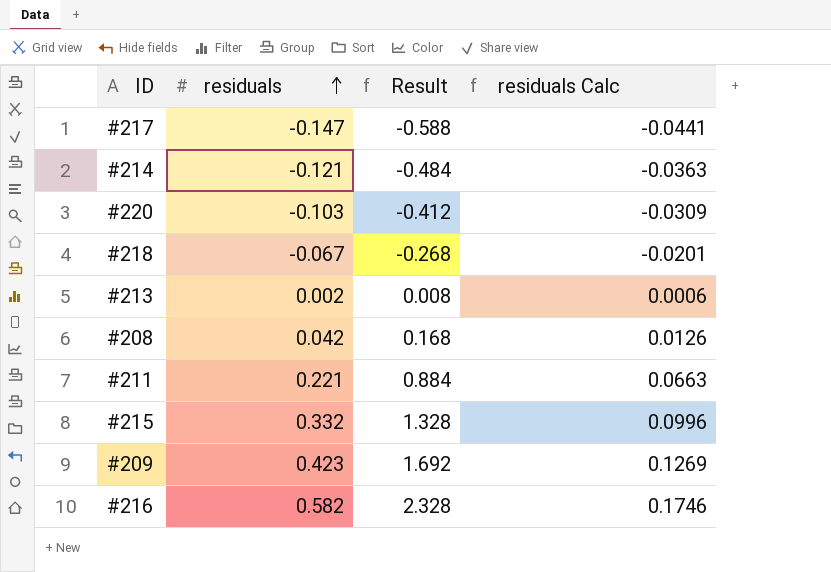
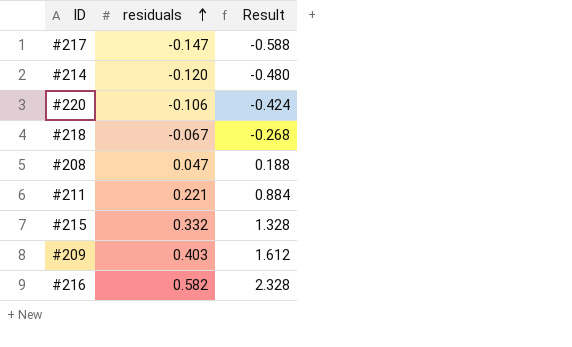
column residuals Calc | formula: [residuals] * 0.3 -> none
row #213: 0.002 | 0.008 | 0.0006 -> none
#214 | residuals: -0.121 -> -0.120
#214 | Result: -0.484 -> -0.480
#220 | residuals: -0.103 -> -0.106
#220 | Result: -0.412 -> -0.424
#208 | residuals: 0.042 -> 0.047
#208 | Result: 0.168 -> 0.188
#209 | residuals: 0.423 -> 0.403
#209 | Result: 1.692 -> 1.612

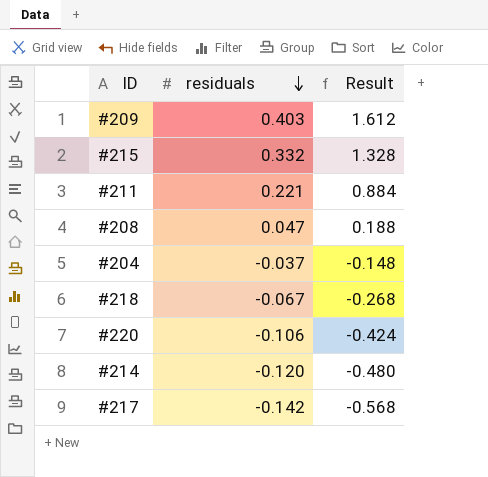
row order: residuals ascending -> residuals descending
row #216: 0.582 | 2.328 -> none
row #204: none -> -0.037 | -0.148
#217 | residuals: -0.147 -> -0.142
#217 | Result: -0.588 -> -0.568

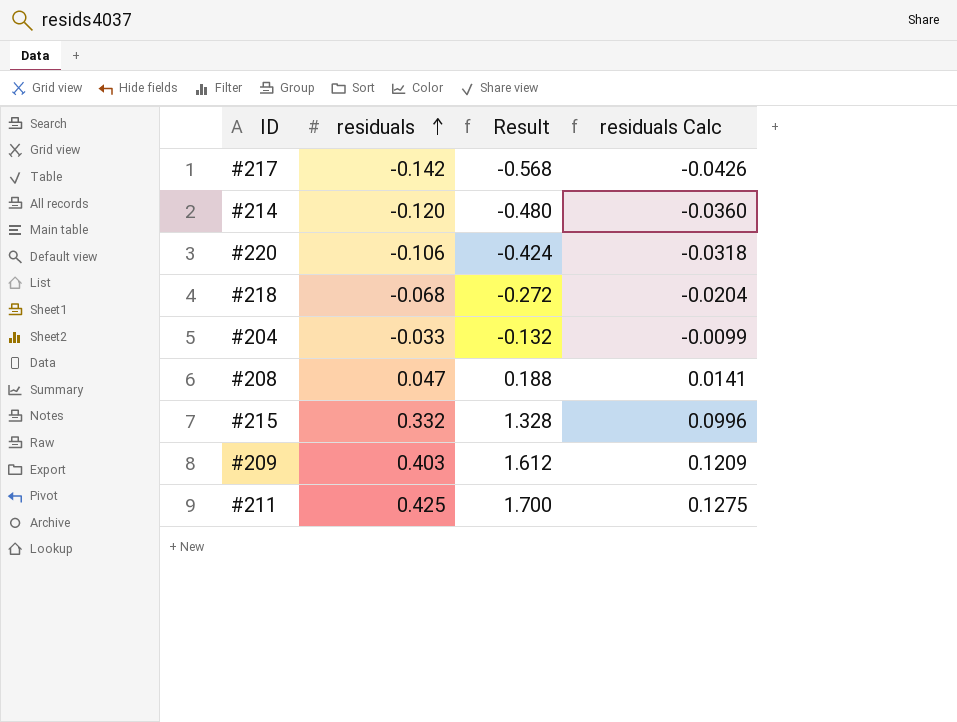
row order: residuals descending -> residuals ascending
column residuals Calc | formula: none -> [residuals] * 0.3
#218 | residuals: -0.067 -> -0.068
#218 | Result: -0.268 -> -0.272
#204 | residuals: -0.037 -> -0.033
#204 | Result: -0.148 -> -0.132
#211 | residuals: 0.221 -> 0.425
#211 | Result: 0.884 -> 1.700

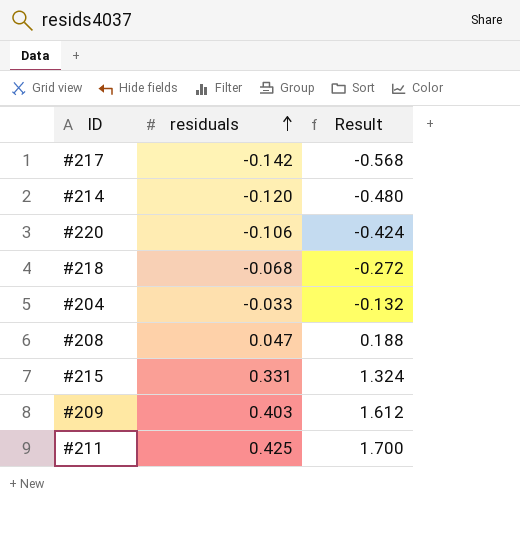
column residuals Calc | formula: [residuals] * 0.3 -> none
#215 | residuals: 0.332 -> 0.331
#215 | Result: 1.328 -> 1.324

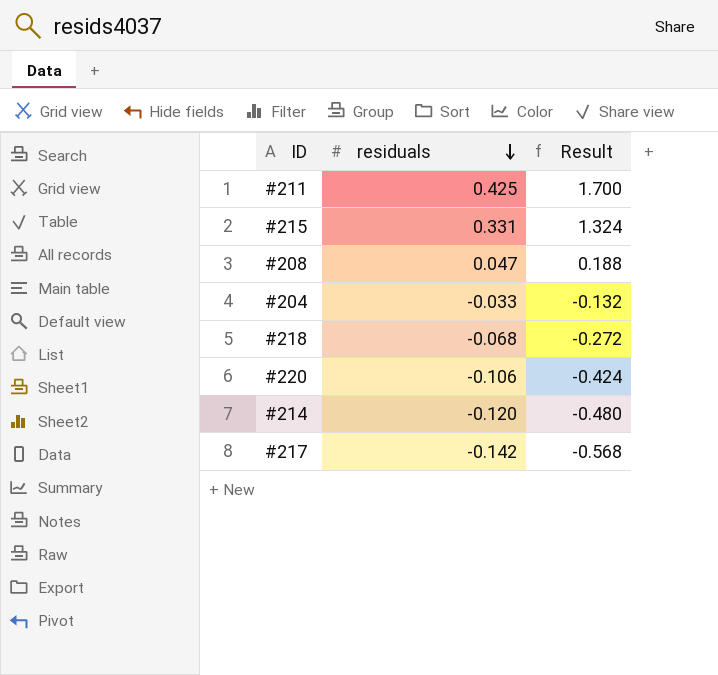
row order: residuals ascending -> residuals descending
row #209: 0.403 | 1.612 -> none

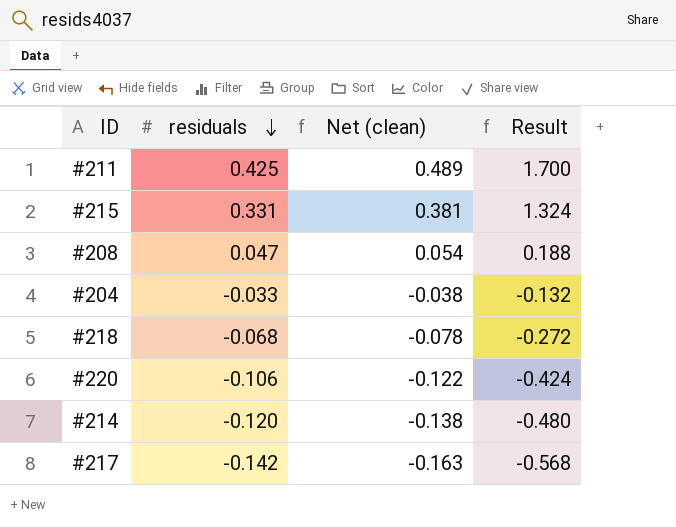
column Net (clean) | formula: none -> [residuals] * 1.15

